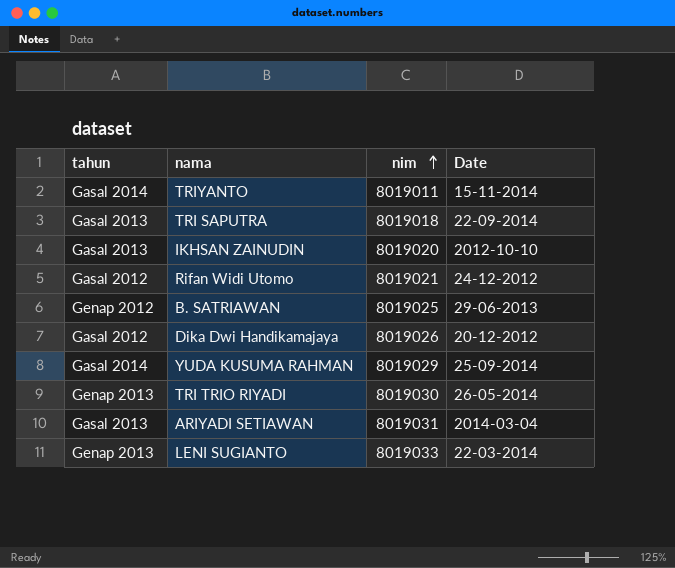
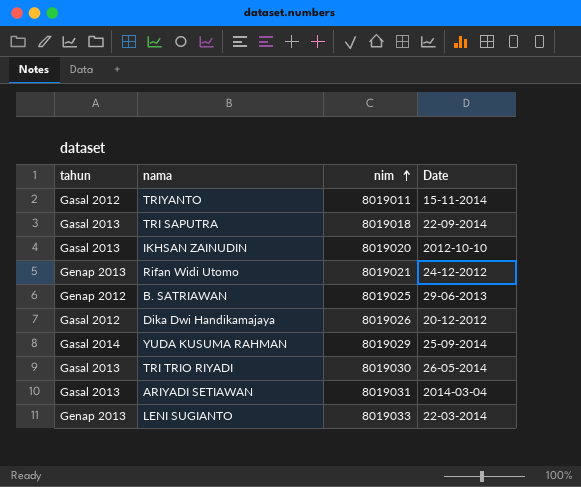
TRIYANTO | tahun: Gasal 2014 -> Gasal 2012
Rifan Widi Utomo | tahun: Gasal 2012 -> Genap 2013
TRI TRIO RIYADI | tahun: Genap 2013 -> Gasal 2013

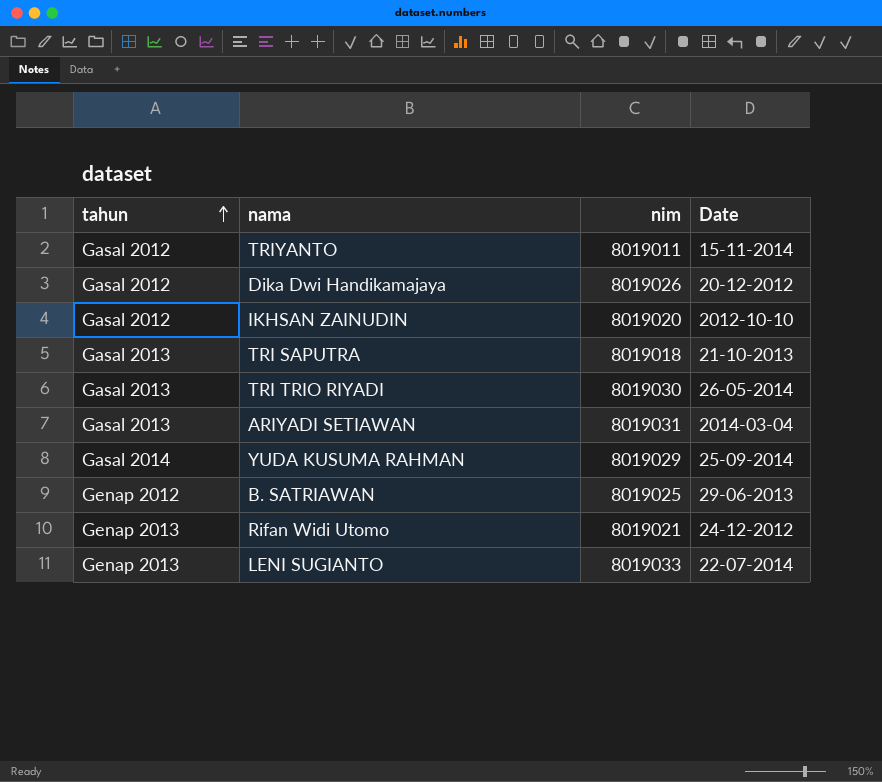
row order: nim ascending -> tahun ascending
IKHSAN ZAINUDIN | tahun: Gasal 2013 -> Gasal 2012
TRI SAPUTRA | Date: 22-09-2014 -> 21-10-2013
LENI SUGIANTO | Date: 22-03-2014 -> 22-07-2014

